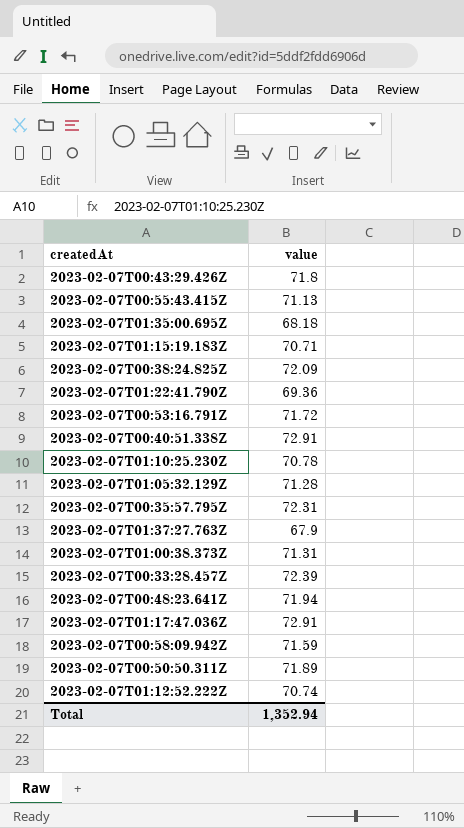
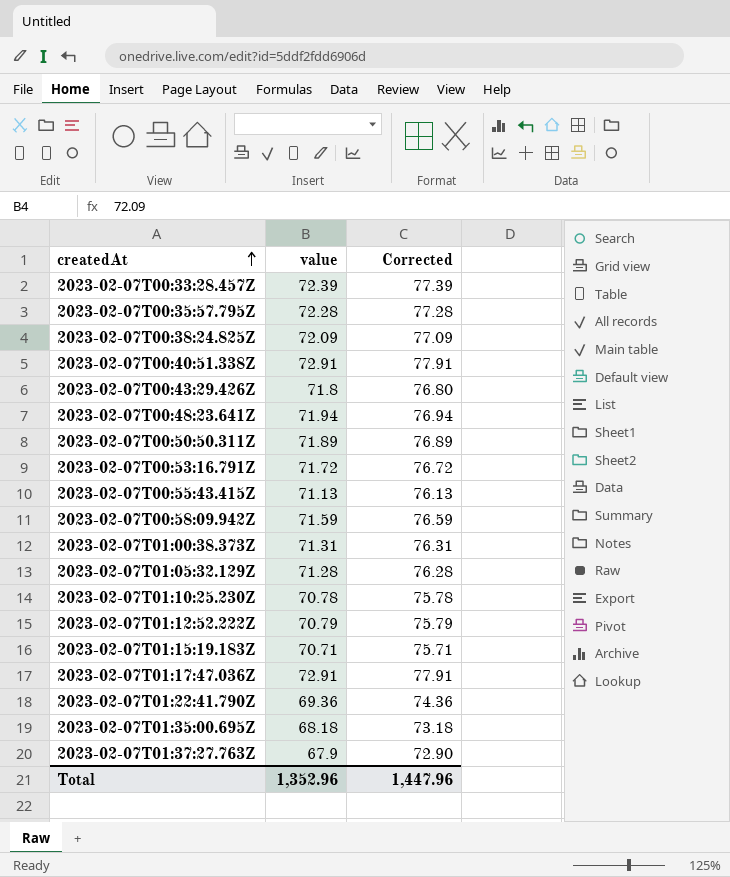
row order: none -> createdAt ascending
column Corrected | formula: none -> [value] + 5
2023-02-07T00:35:57.795Z | value: 72.31 -> 72.28
2023-02-07T01:12:52.222Z | value: 70.74 -> 70.79
Total | value: 1,352.94 -> 1,352.96

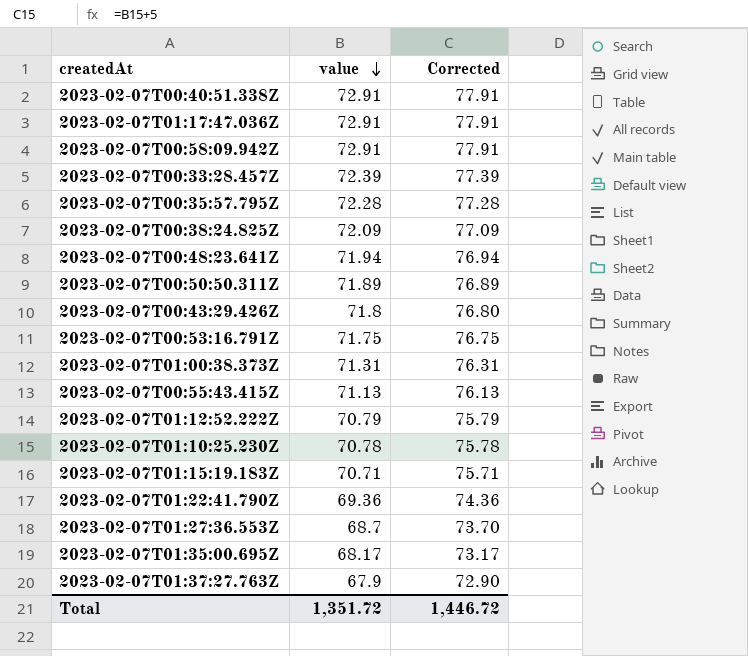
row order: createdAt ascending -> value descending
row 2023-02-07T01:05:32.129Z: 71.28 | 76.28 -> none
2023-02-07T00:58:09.942Z | value: 71.59 -> 72.91
2023-02-07T00:58:09.942Z | Corrected: 76.59 -> 77.91
2023-02-07T00:53:16.791Z | value: 71.72 -> 71.75
2023-02-07T00:53:16.791Z | Corrected: 76.72 -> 76.75
row 2023-02-07T01:27:36.553Z: none -> 68.7 | 73.70
2023-02-07T01:35:00.695Z | value: 68.18 -> 68.17
2023-02-07T01:35:00.695Z | Corrected: 73.18 -> 73.17
Total | value: 1,352.96 -> 1,351.72
Total | Corrected: 1,447.96 -> 1,446.72

